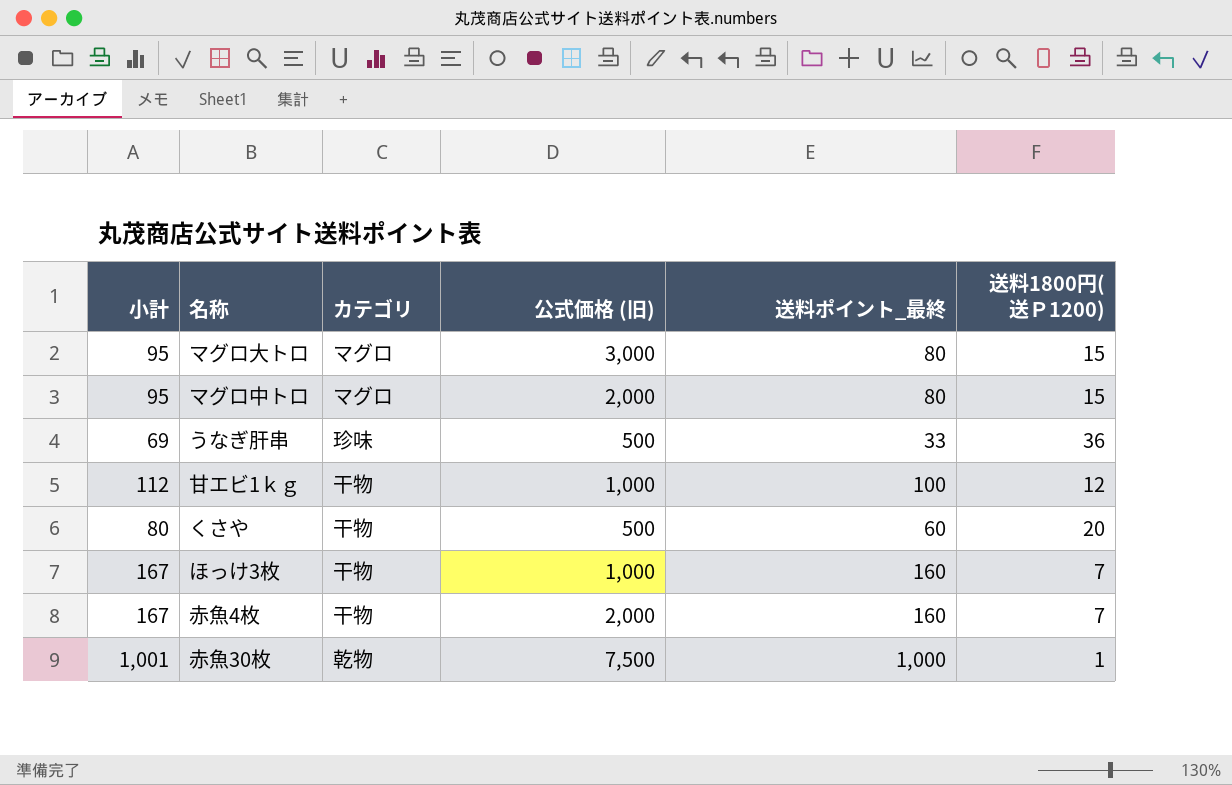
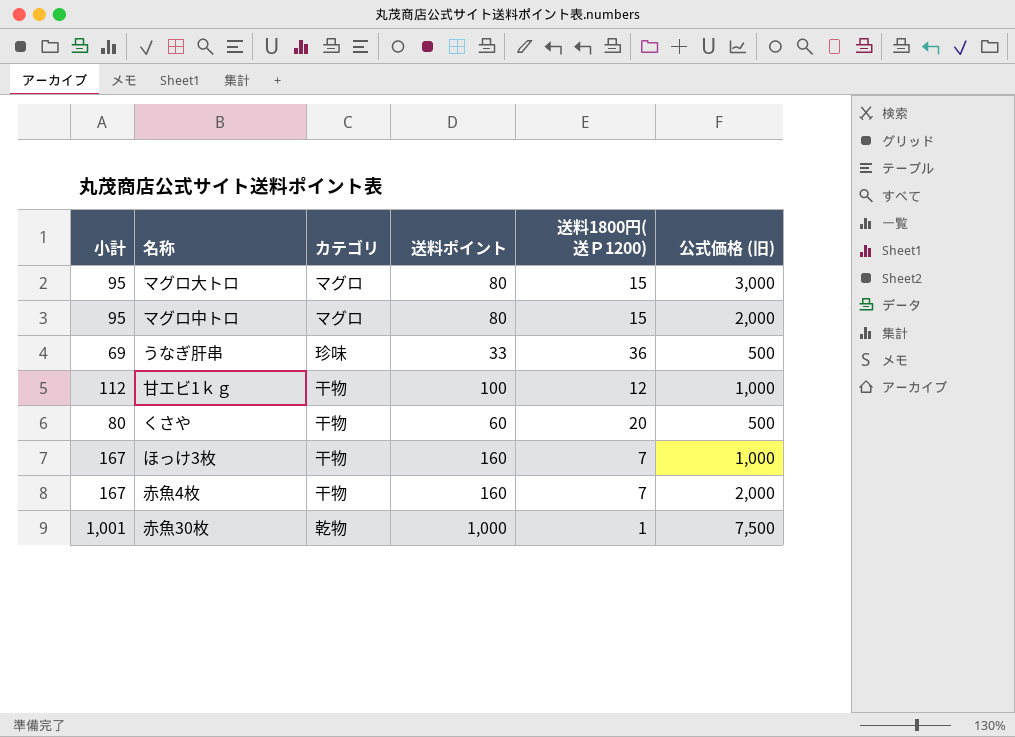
column name: 送料ポイント_最終 -> 送料ポイント
column 公式価格 (旧) | position: 4 -> 6

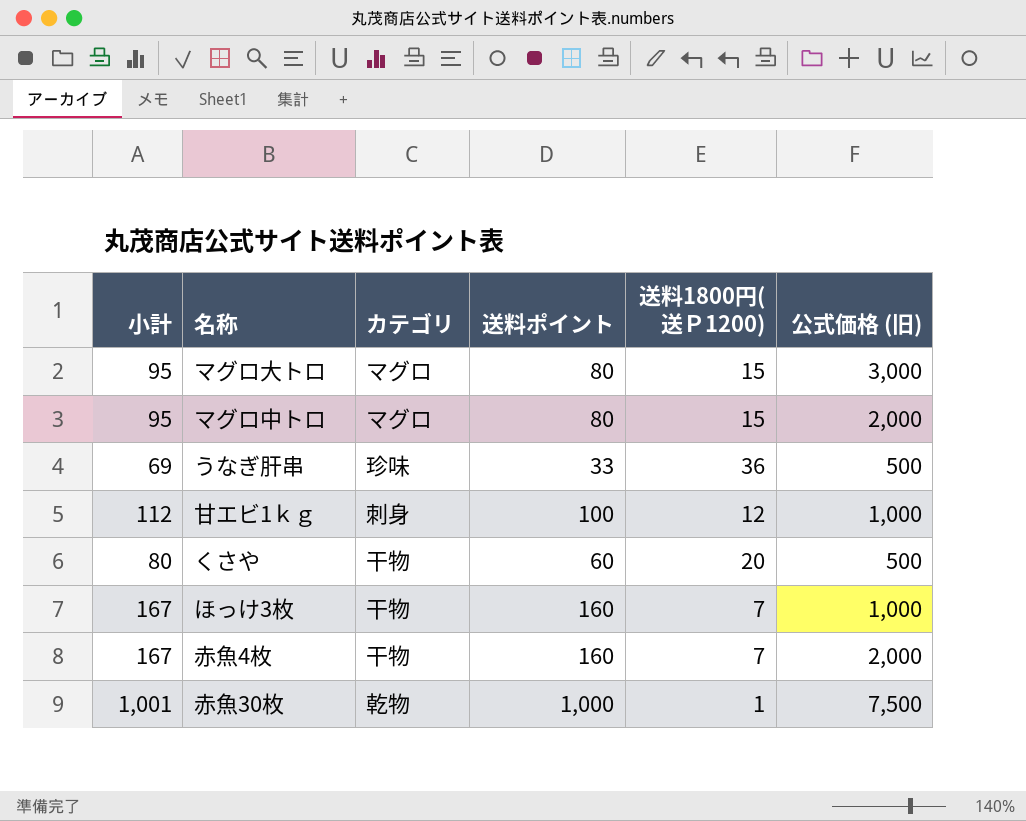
甘エビ1ｋｇ | カテゴリ: 干物 -> 刺身

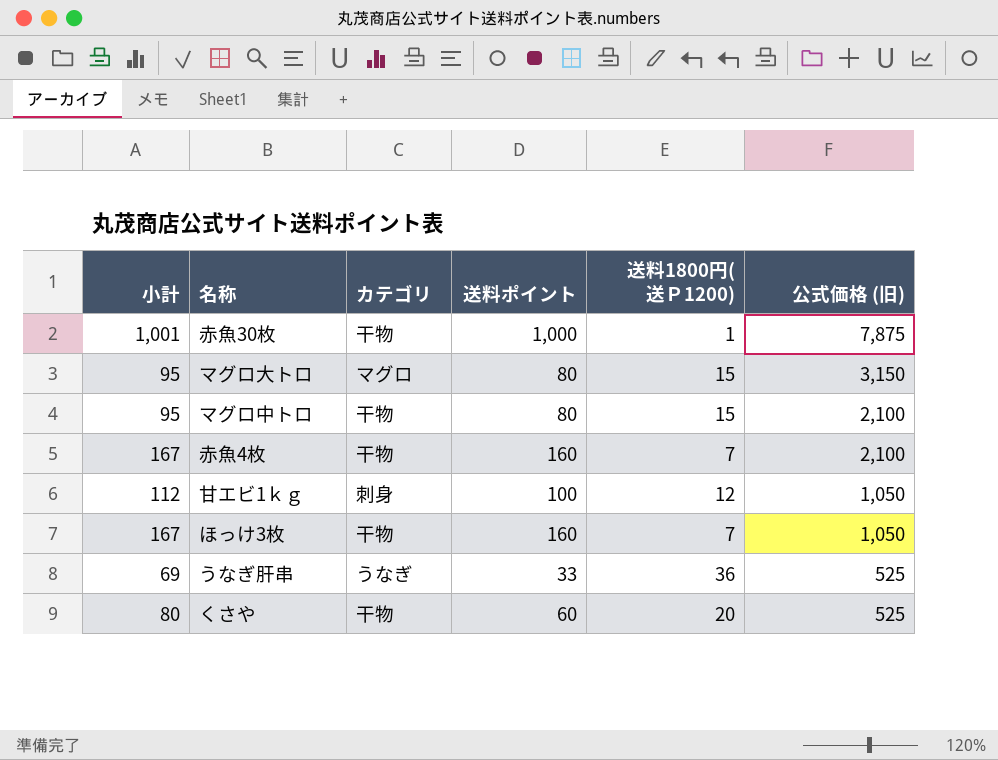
row order: none -> 公式価格 (旧) descending
赤魚30枚 | カテゴリ: 乾物 -> 干物
赤魚30枚 | 公式価格 (旧): 7,500 -> 7,875
マグロ大トロ | 公式価格 (旧): 3,000 -> 3,150
マグロ中トロ | カテゴリ: マグロ -> 干物
マグロ中トロ | 公式価格 (旧): 2,000 -> 2,100
赤魚4枚 | 公式価格 (旧): 2,000 -> 2,100
甘エビ1ｋｇ | 公式価格 (旧): 1,000 -> 1,050
ほっけ3枚 | 公式価格 (旧): 1,000 -> 1,050
うなぎ肝串 | カテゴリ: 珍味 -> うなぎ
うなぎ肝串 | 公式価格 (旧): 500 -> 525
くさや | 公式価格 (旧): 500 -> 525

